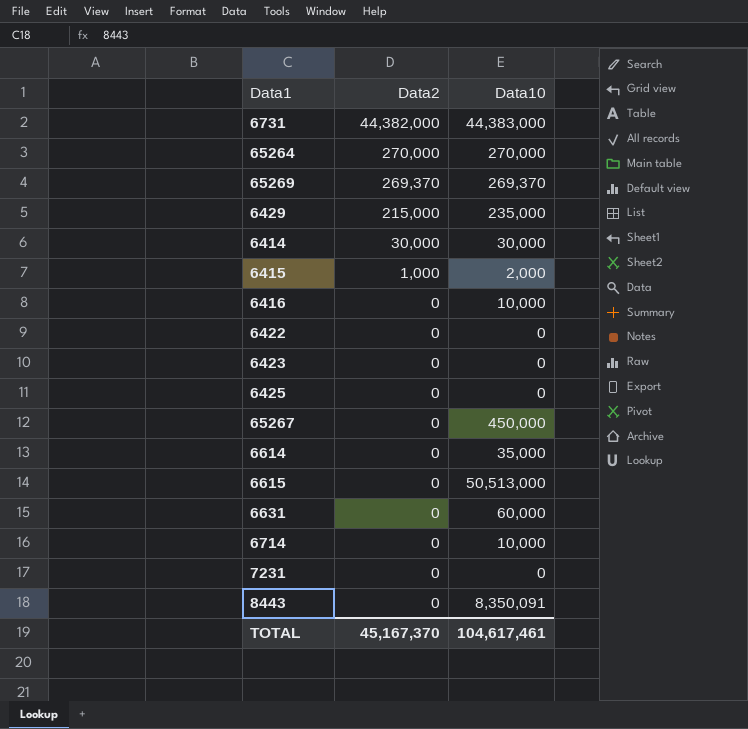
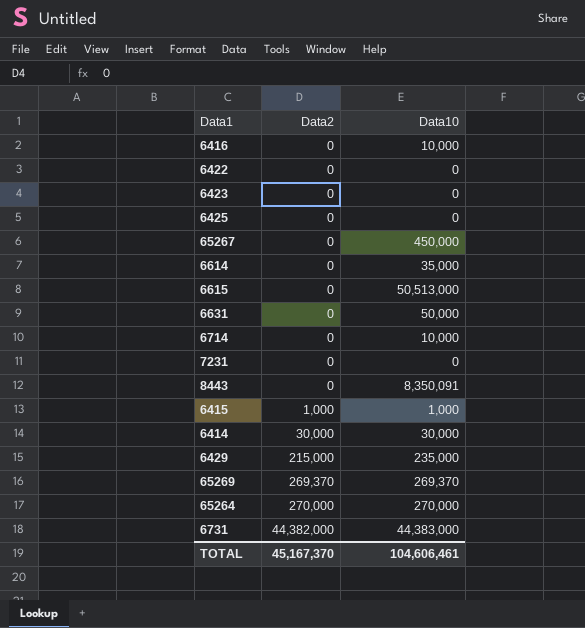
row order: Data2 descending -> Data2 ascending
6631 | Data10: 60,000 -> 50,000
6415 | Data10: 2,000 -> 1,000
TOTAL | Data10: 104,617,461 -> 104,606,461

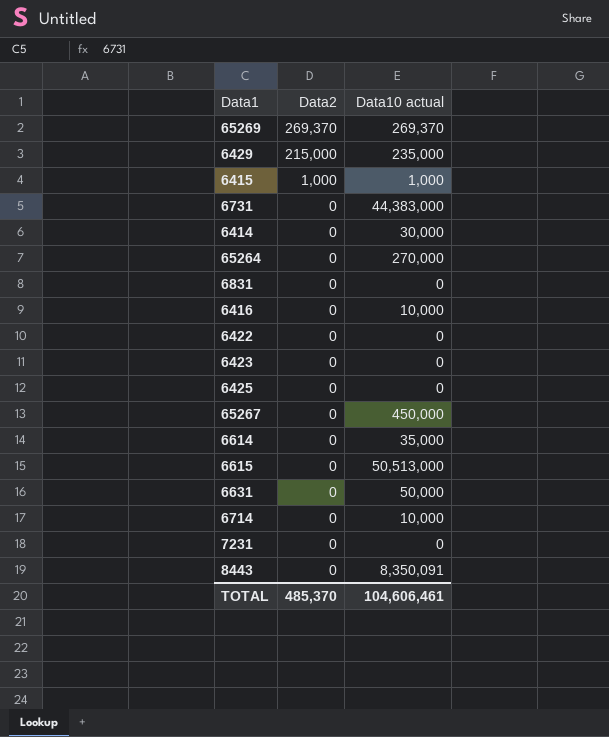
row order: Data2 ascending -> Data2 descending
column name: Data10 -> Data10 actual
6731 | Data2: 44,382,000 -> 0
6414 | Data2: 30,000 -> 0
65264 | Data2: 270,000 -> 0
row 6831: none -> 0 | 0
TOTAL | Data2: 45,167,370 -> 485,370

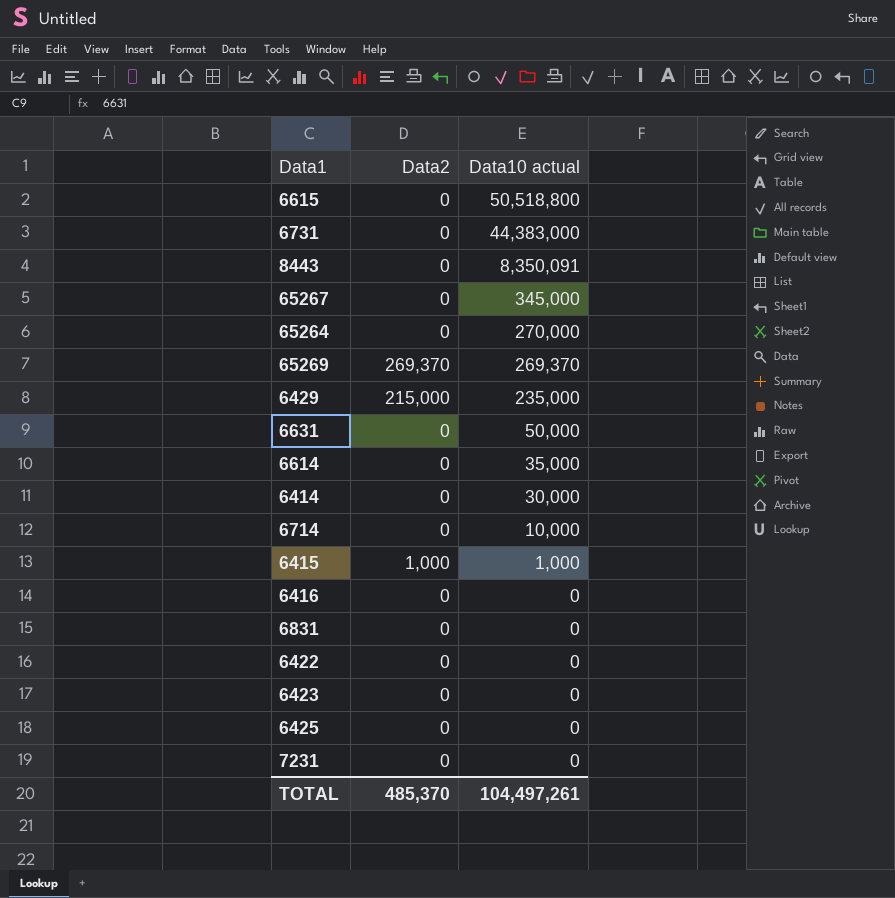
row order: Data2 descending -> Data10 actual descending
6615 | Data10 actual: 50,513,000 -> 50,518,800
65267 | Data10 actual: 450,000 -> 345,000
6416 | Data10 actual: 10,000 -> 0
TOTAL | Data10 actual: 104,606,461 -> 104,497,261

